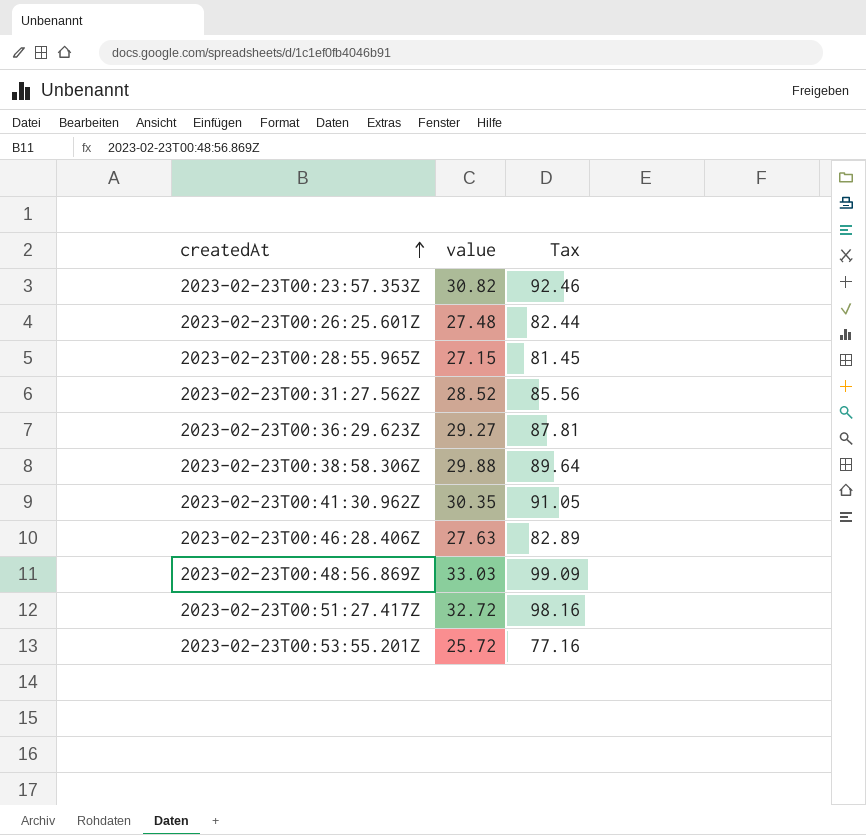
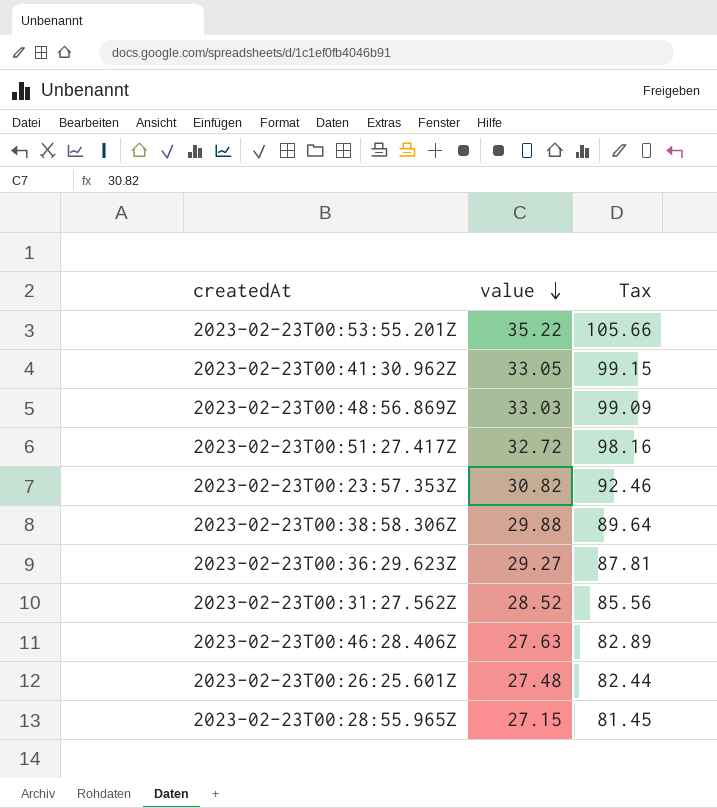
row order: createdAt ascending -> value descending
2023-02-23T00:53:55.201Z | value: 25.72 -> 35.22
2023-02-23T00:53:55.201Z | Tax: 77.16 -> 105.66
2023-02-23T00:41:30.962Z | value: 30.35 -> 33.05
2023-02-23T00:41:30.962Z | Tax: 91.05 -> 99.15

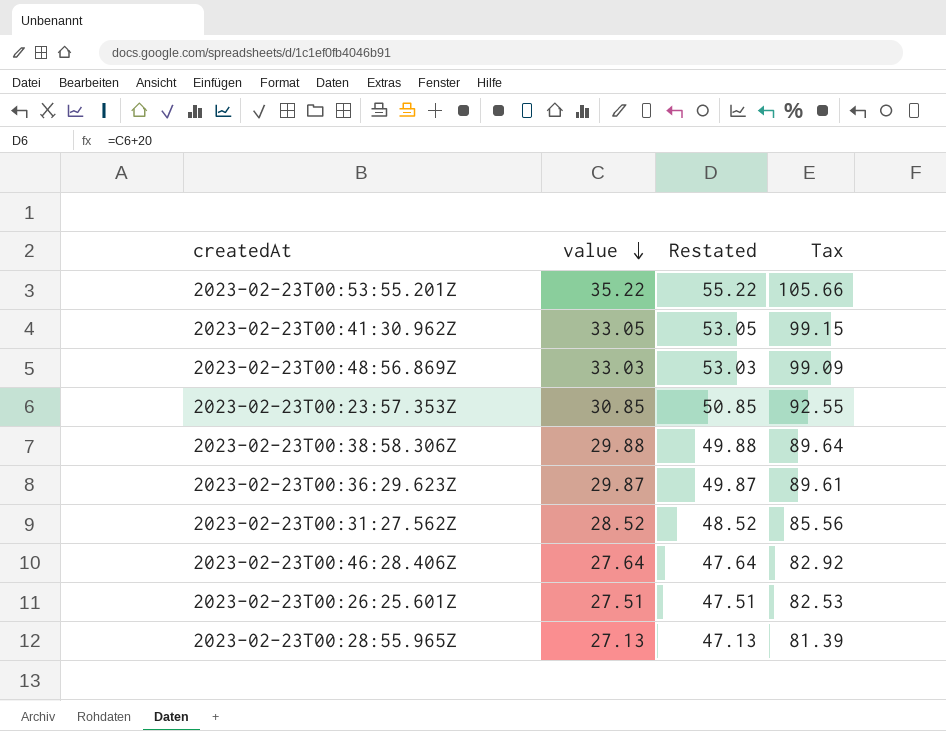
column Restated | formula: none -> [value] + 20
row 2023-02-23T00:51:27.417Z: 32.72 | 98.16 -> none
2023-02-23T00:23:57.353Z | value: 30.82 -> 30.85
2023-02-23T00:23:57.353Z | Tax: 92.46 -> 92.55
2023-02-23T00:36:29.623Z | value: 29.27 -> 29.87
2023-02-23T00:36:29.623Z | Tax: 87.81 -> 89.61
2023-02-23T00:46:28.406Z | value: 27.63 -> 27.64
2023-02-23T00:46:28.406Z | Tax: 82.89 -> 82.92
2023-02-23T00:26:25.601Z | value: 27.48 -> 27.51
2023-02-23T00:26:25.601Z | Tax: 82.44 -> 82.53
2023-02-23T00:28:55.965Z | value: 27.15 -> 27.13
2023-02-23T00:28:55.965Z | Tax: 81.45 -> 81.39

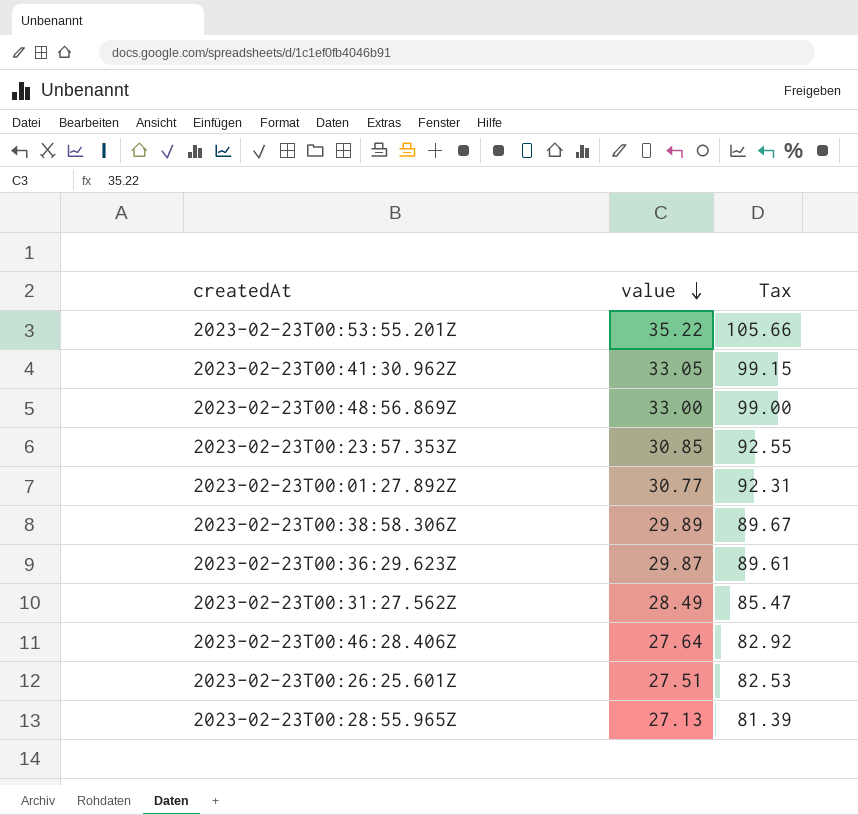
column Restated | formula: [value] + 20 -> none
2023-02-23T00:48:56.869Z | value: 33.03 -> 33.00
2023-02-23T00:48:56.869Z | Tax: 99.09 -> 99.00
row 2023-02-23T00:01:27.892Z: none -> 30.77 | 92.31
2023-02-23T00:38:58.306Z | value: 29.88 -> 29.89
2023-02-23T00:38:58.306Z | Tax: 89.64 -> 89.67
2023-02-23T00:31:27.562Z | value: 28.52 -> 28.49
2023-02-23T00:31:27.562Z | Tax: 85.56 -> 85.47

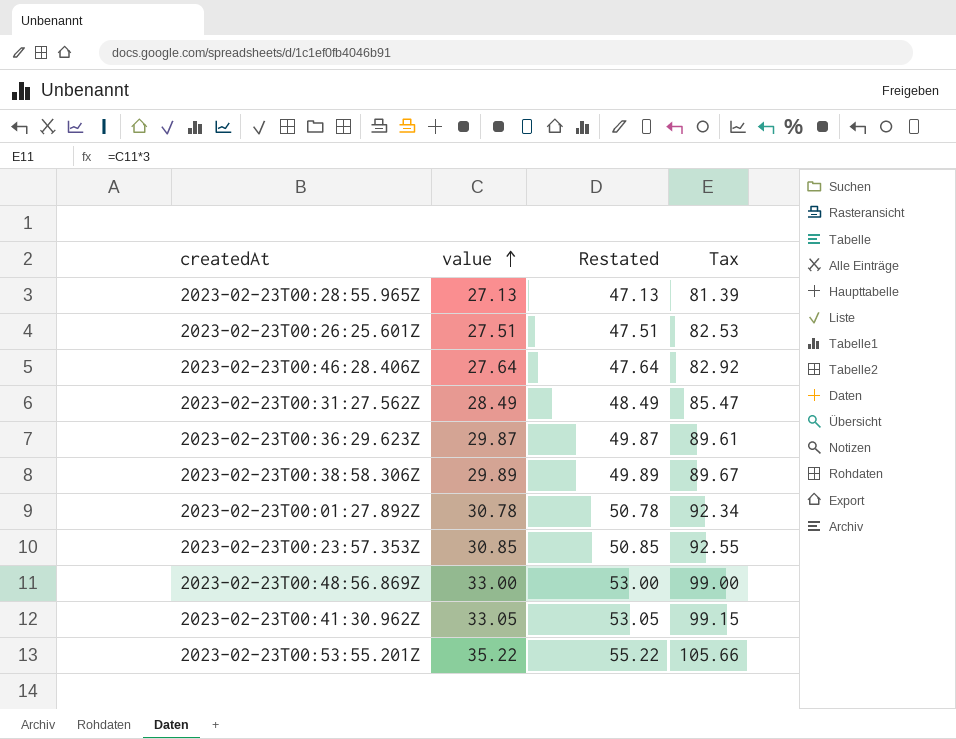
row order: value descending -> value ascending
column Restated | formula: none -> [value] + 20
2023-02-23T00:01:27.892Z | value: 30.77 -> 30.78
2023-02-23T00:01:27.892Z | Tax: 92.31 -> 92.34

